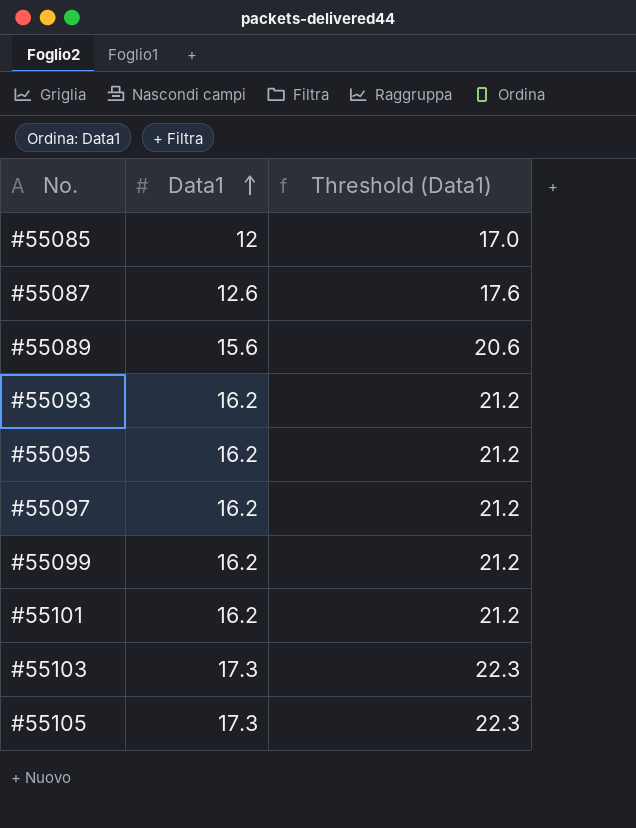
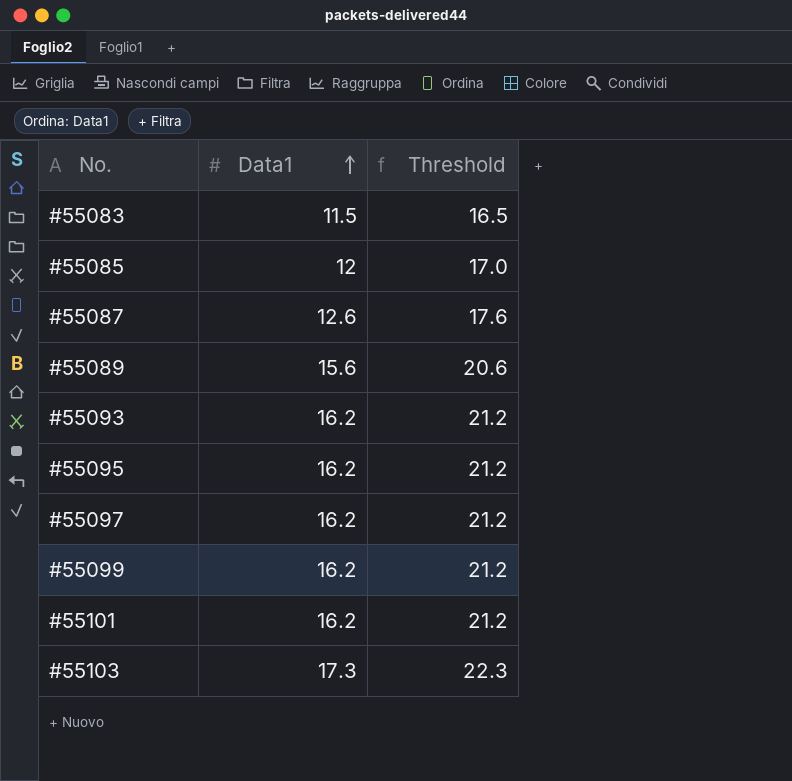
column name: Threshold (Data1) -> Threshold
row #55105: 17.3 | 22.3 -> none
row #55083: none -> 11.5 | 16.5

